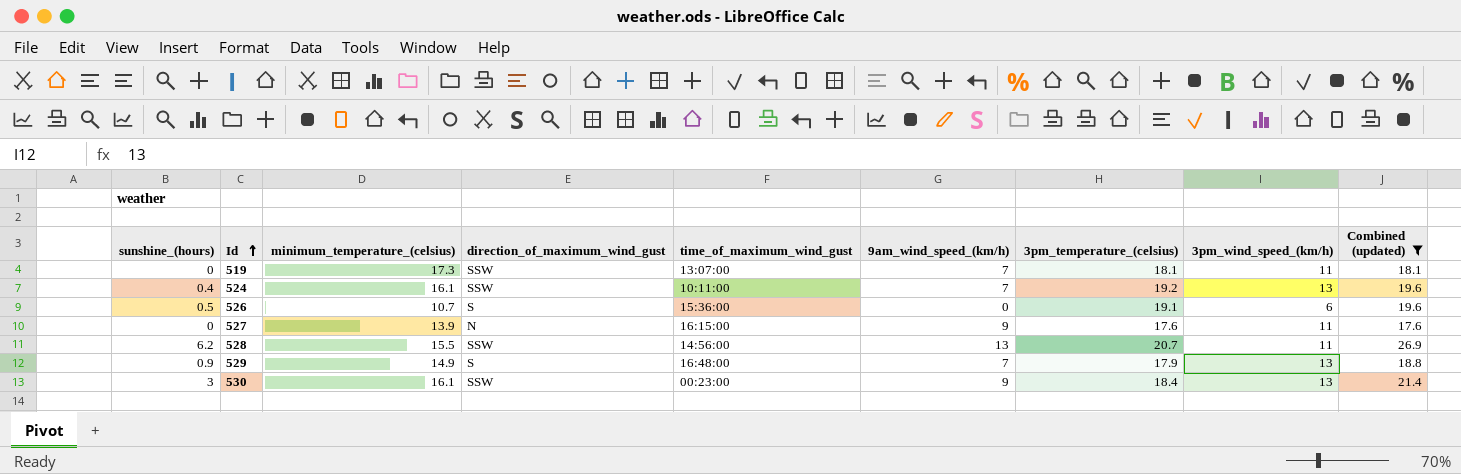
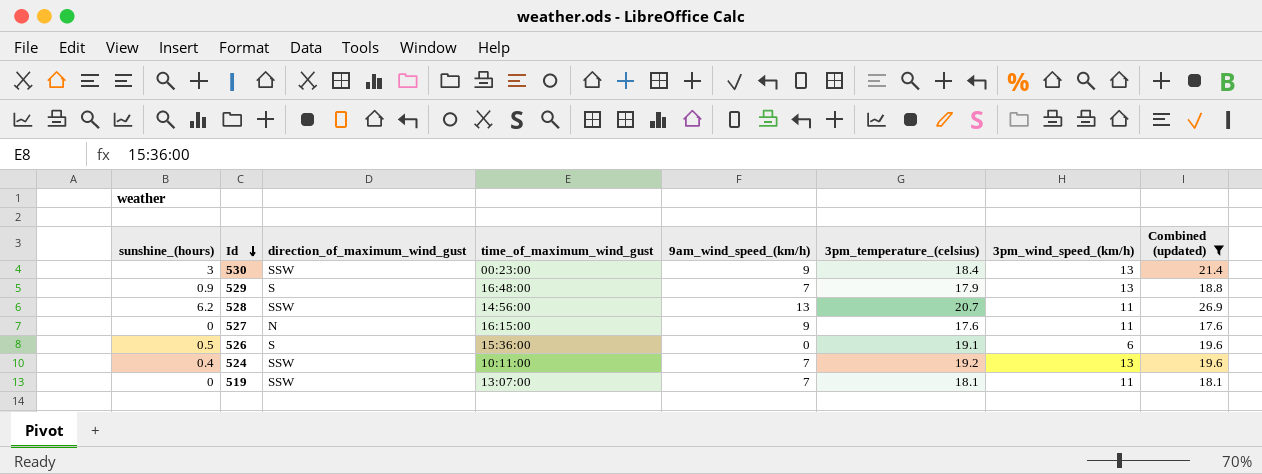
row order: Id ascending -> Id descending
column minimum_temperature_(celsius) | position: 3 -> none

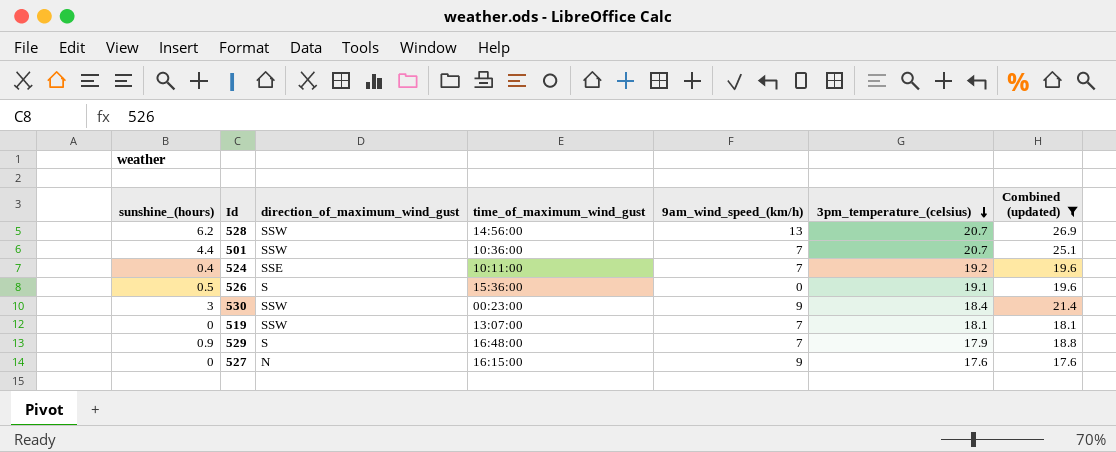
row order: Id descending -> 3pm_temperature_(celsius) descending
column 3pm_wind_speed_(km/h) | position: 7 -> none
row 501: none -> 4.4 | SSW | 10:36:00 | 7 | 20.7 | 25.1
524 | direction_of_maximum_wind_gust: SSW -> SSE

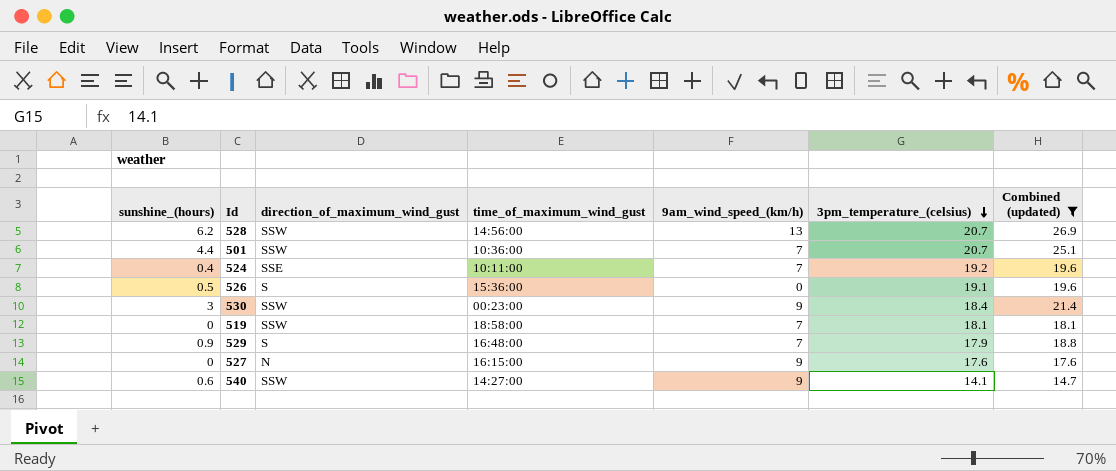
519 | time_of_maximum_wind_gust: 13:07:00 -> 18:58:00
row 540: none -> 0.6 | SSW | 14:27:00 | 9 | 14.1 | 14.7

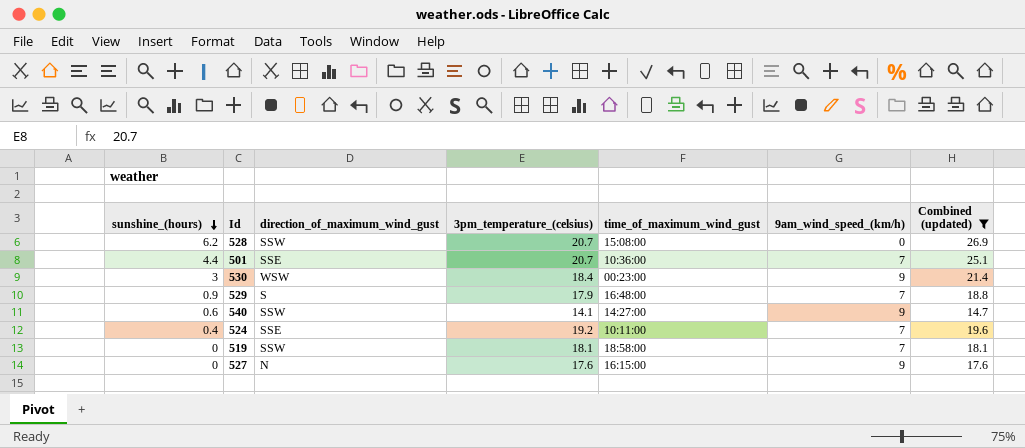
row order: 3pm_temperature_(celsius) descending -> sunshine_(hours) descending
column 3pm_temperature_(celsius) | position: 6 -> 4
row 526: 0.5 | S | 15:36:00 | 0 | 19.1 | 19.6 -> none
528 | time_of_maximum_wind_gust: 14:56:00 -> 15:08:00
528 | 9am_wind_speed_(km/h): 13 -> 0
501 | direction_of_maximum_wind_gust: SSW -> SSE
530 | direction_of_maximum_wind_gust: SSW -> WSW

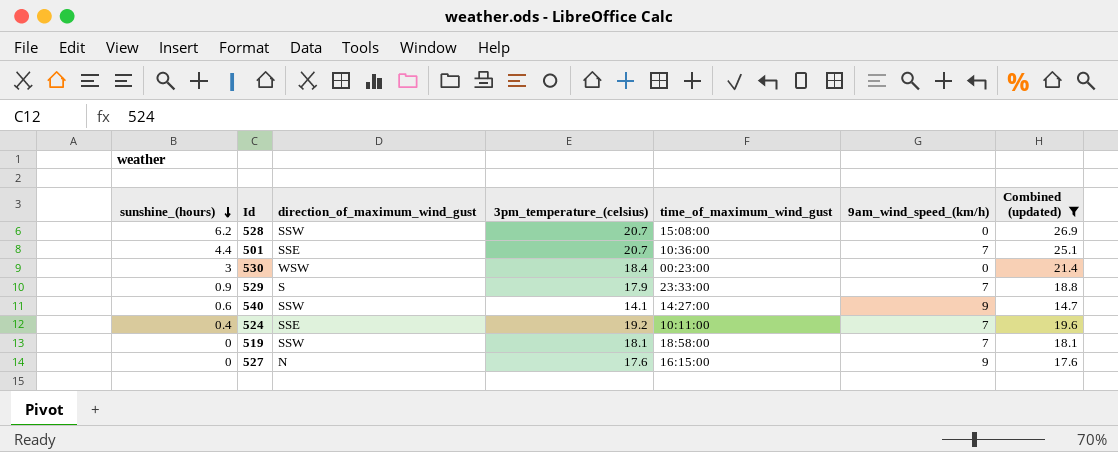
530 | 9am_wind_speed_(km/h): 9 -> 0
529 | time_of_maximum_wind_gust: 16:48:00 -> 23:33:00

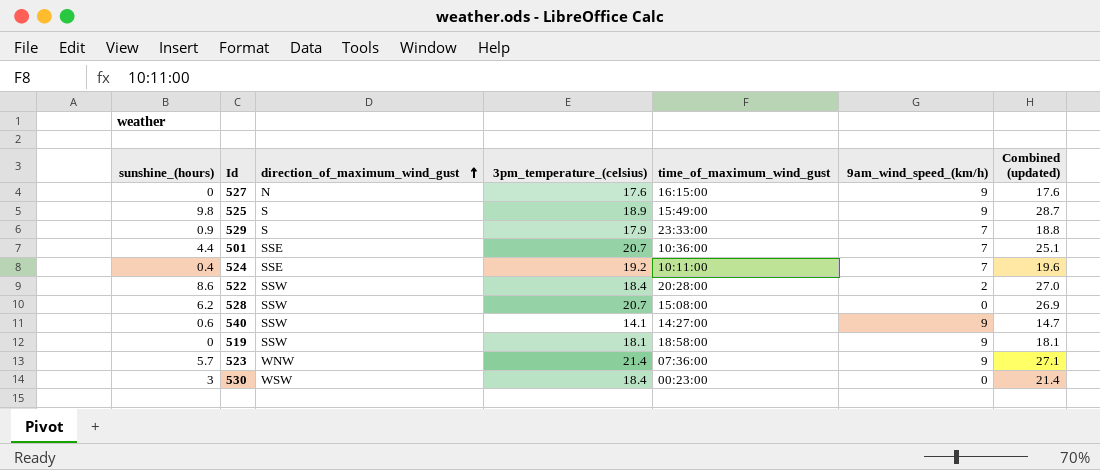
filter: Combined (updated) <= 26.9 -> none
row order: sunshine_(hours) descending -> direction_of_maximum_wind_gust ascending
519 | 9am_wind_speed_(km/h): 7 -> 9

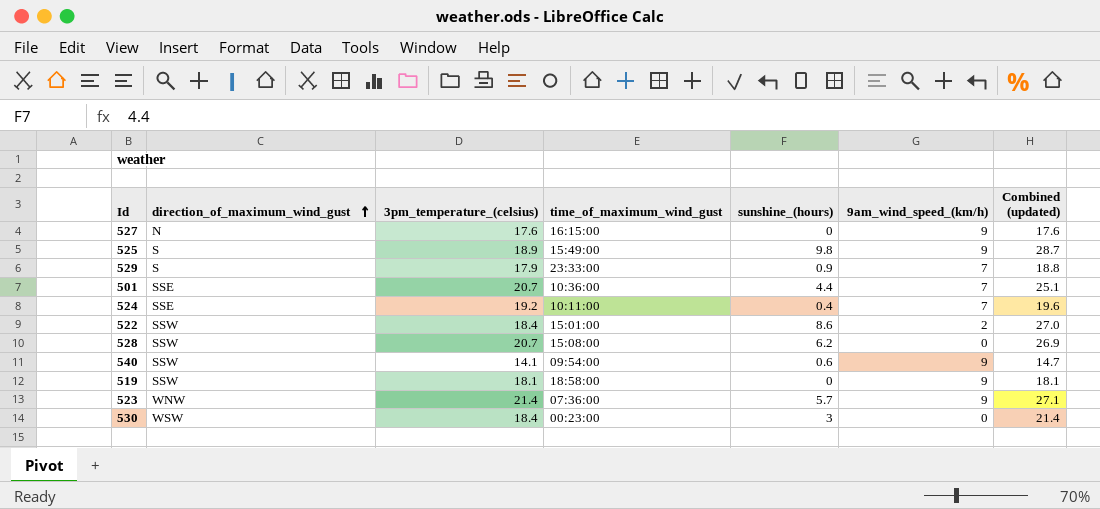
column sunshine_(hours) | position: 1 -> 5
522 | time_of_maximum_wind_gust: 20:28:00 -> 15:01:00
540 | time_of_maximum_wind_gust: 14:27:00 -> 09:54:00

